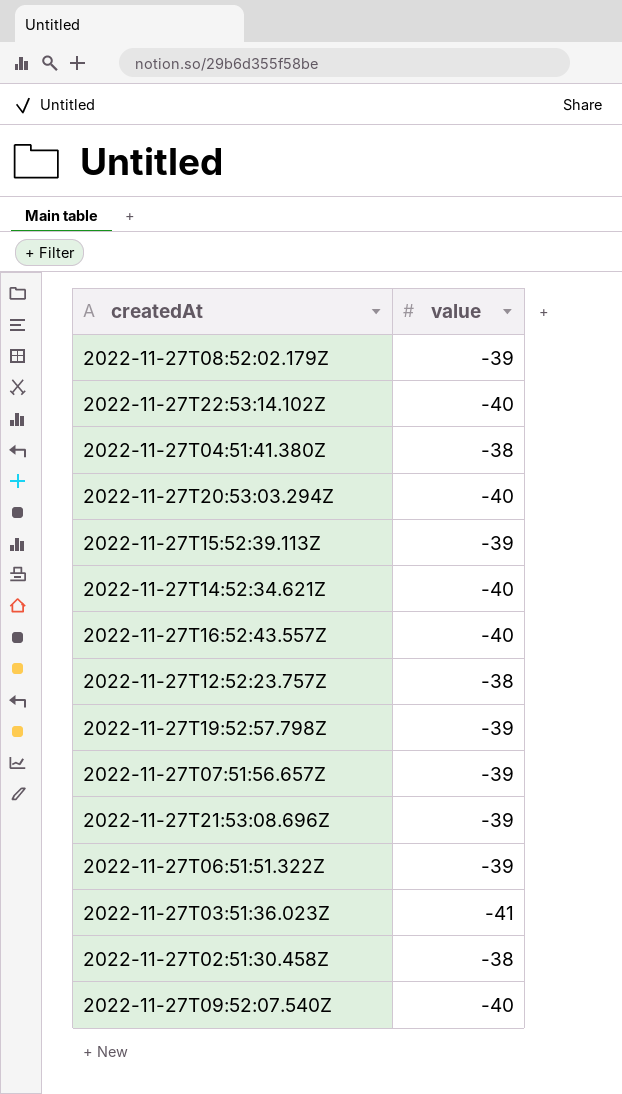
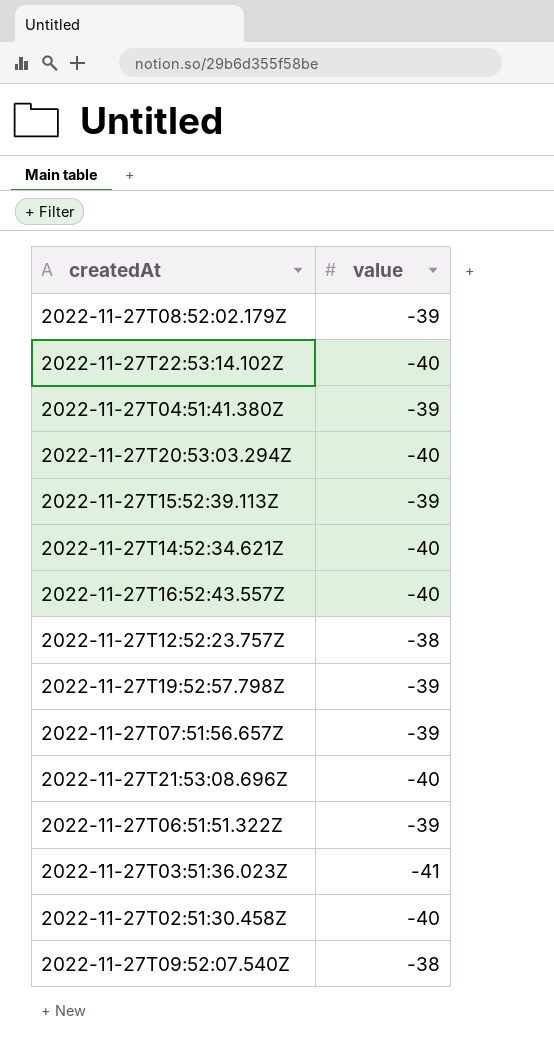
2022-11-27T04:51:41.380Z | value: -38 -> -39
2022-11-27T21:53:08.696Z | value: -39 -> -40
2022-11-27T02:51:30.458Z | value: -38 -> -40
2022-11-27T09:52:07.540Z | value: -40 -> -38

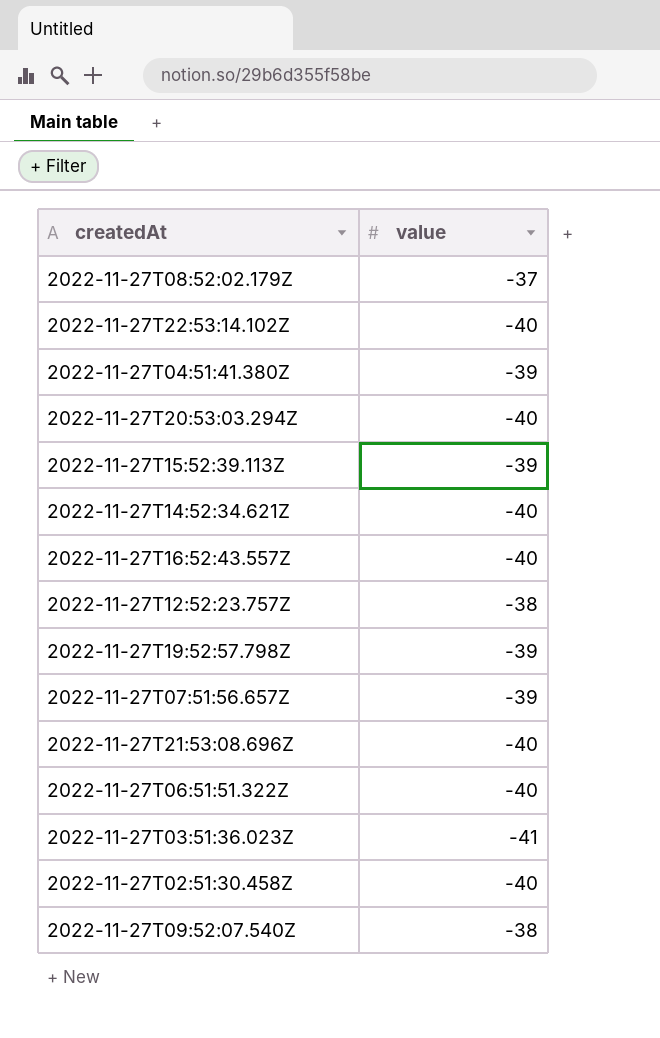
2022-11-27T08:52:02.179Z | value: -39 -> -37
2022-11-27T06:51:51.322Z | value: -39 -> -40

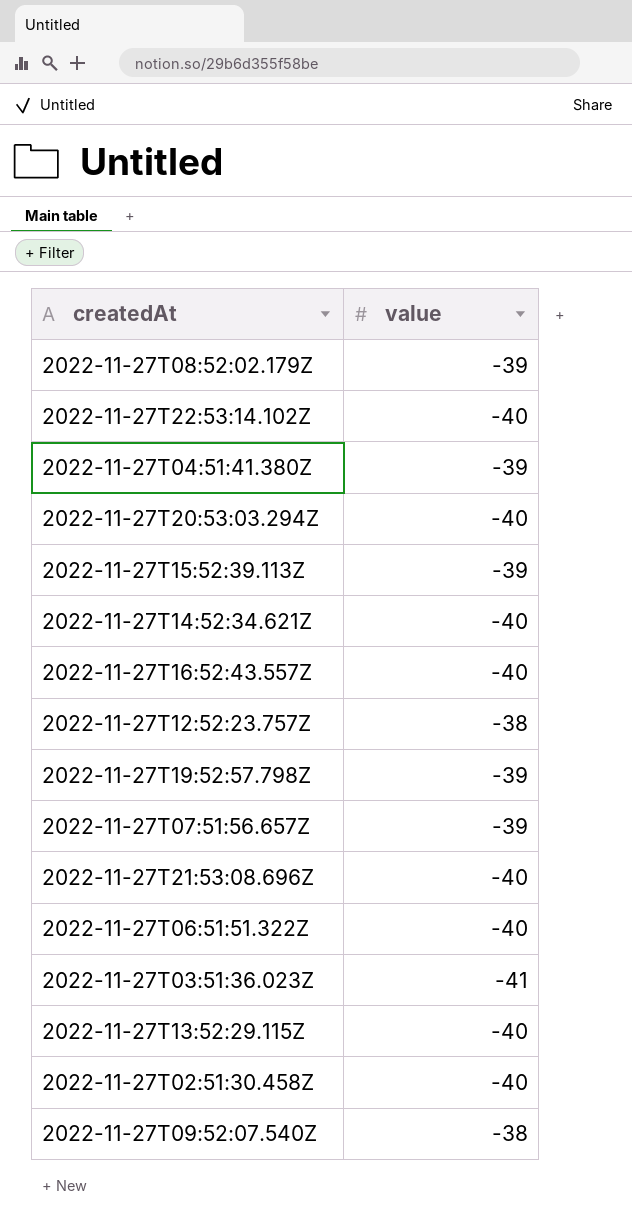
2022-11-27T08:52:02.179Z | value: -37 -> -39
row 2022-11-27T13:52:29.115Z: none -> -40

